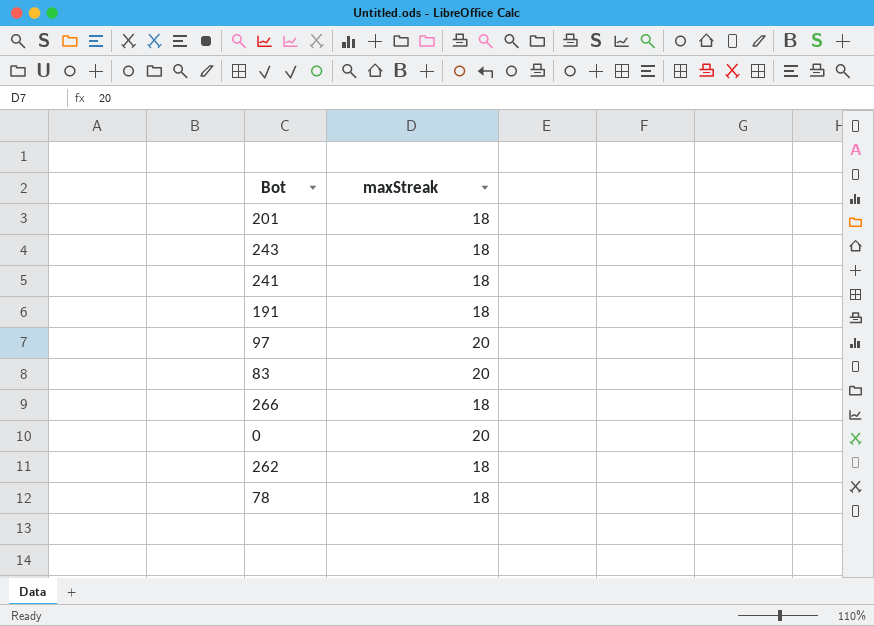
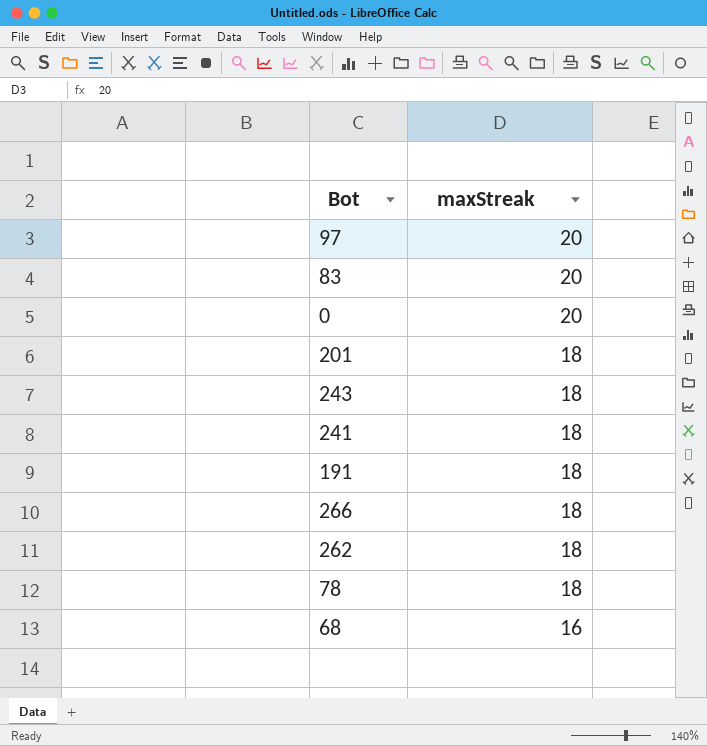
row order: none -> maxStreak descending
row 68: none -> 16

